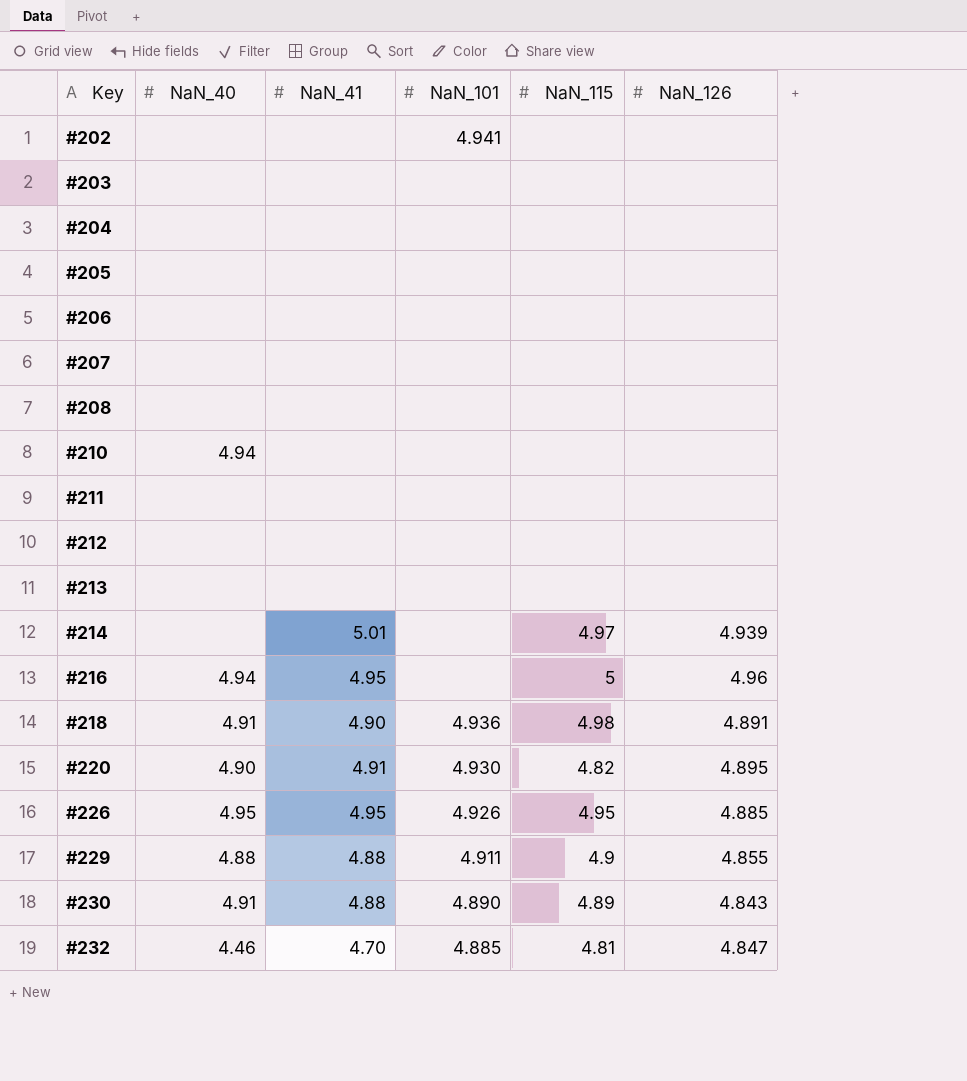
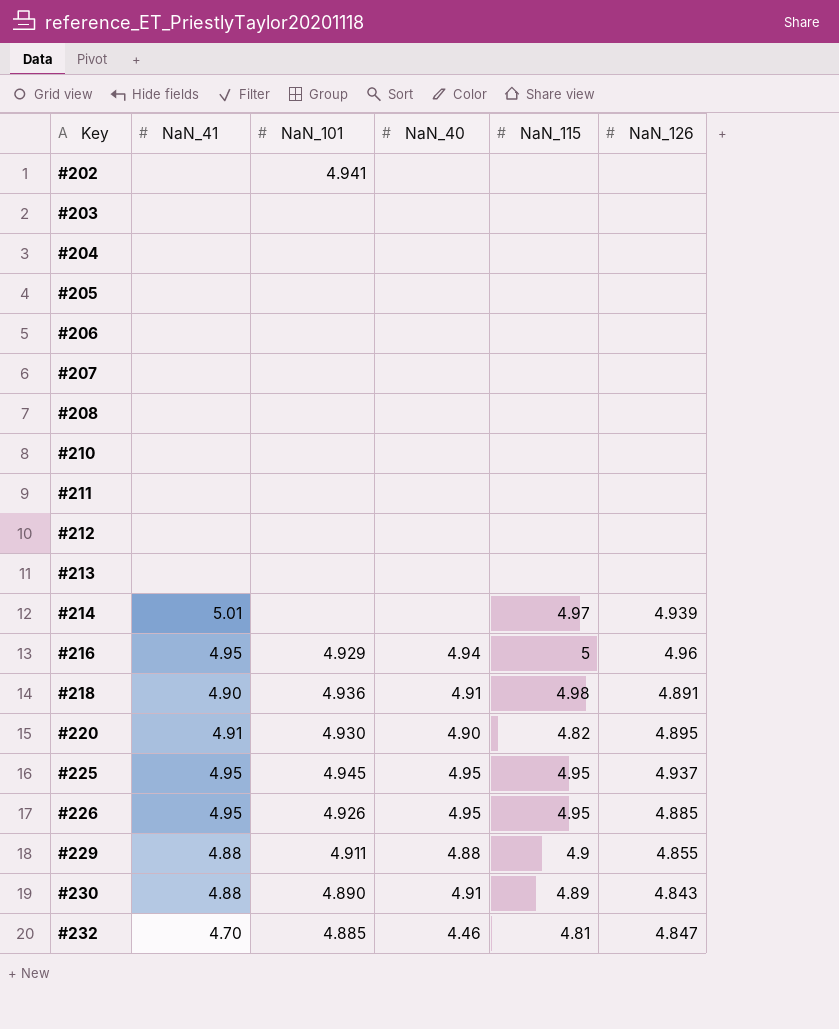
column NaN_40 | position: 2 -> 4
#210 | NaN_40: 4.94 -> none
#216 | NaN_101: none -> 4.929
row #225: none -> 4.95 | 4.945 | 4.95 | 4.95 | 4.937

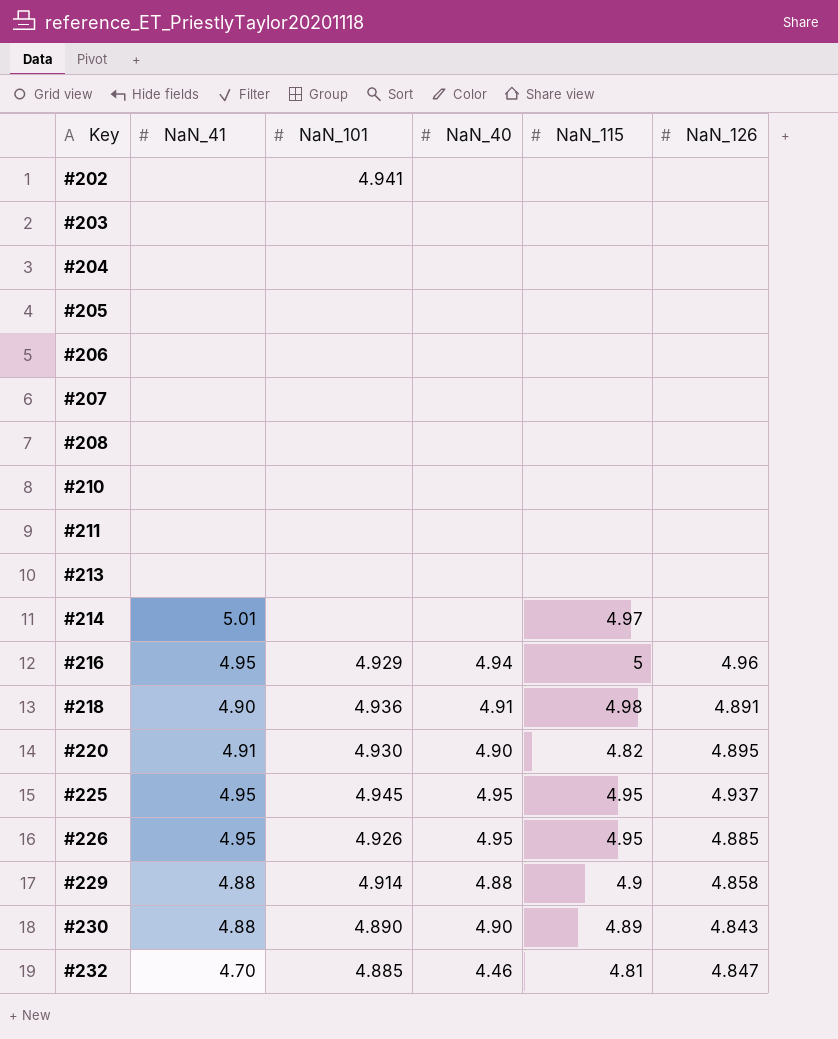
row #212: none | none | none | none | none -> none
#214 | NaN_126: 4.939 -> none
#229 | NaN_101: 4.911 -> 4.914
#229 | NaN_126: 4.855 -> 4.858
#230 | NaN_40: 4.91 -> 4.90

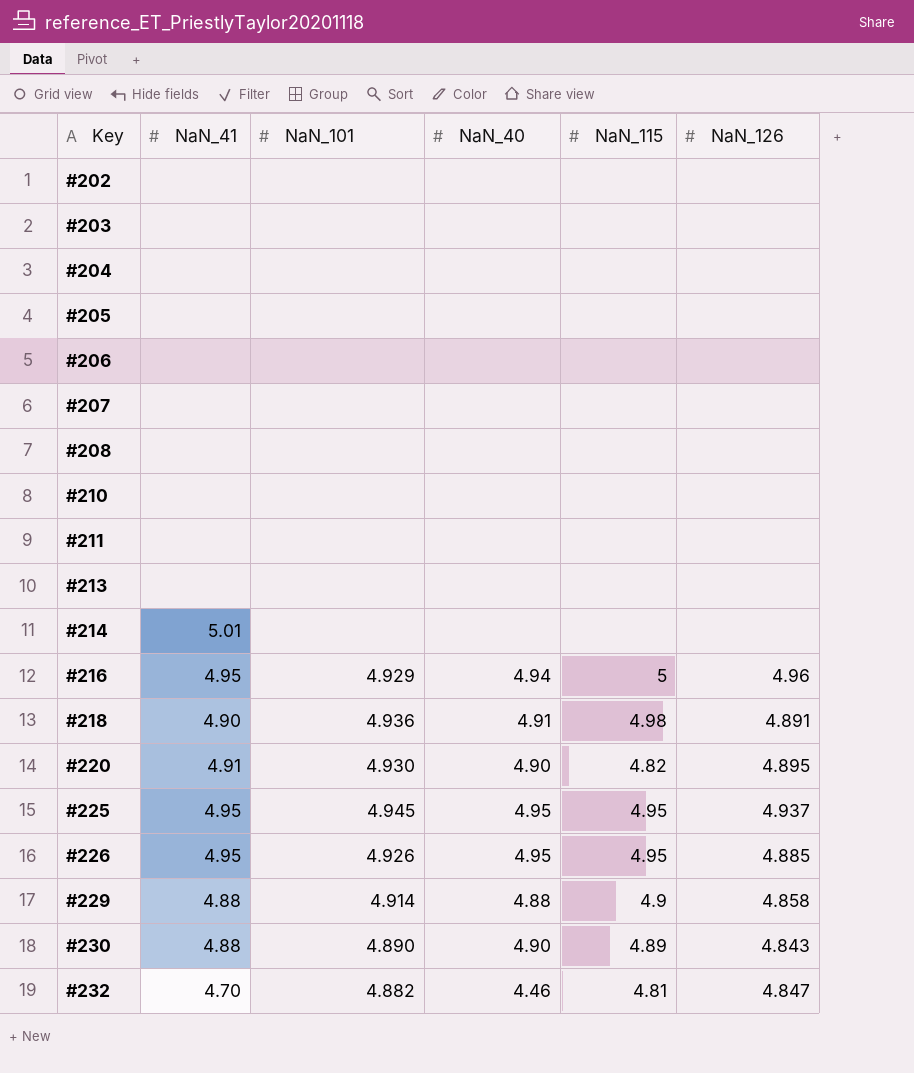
#202 | NaN_101: 4.941 -> none
#214 | NaN_115: 4.97 -> none
#232 | NaN_101: 4.885 -> 4.882

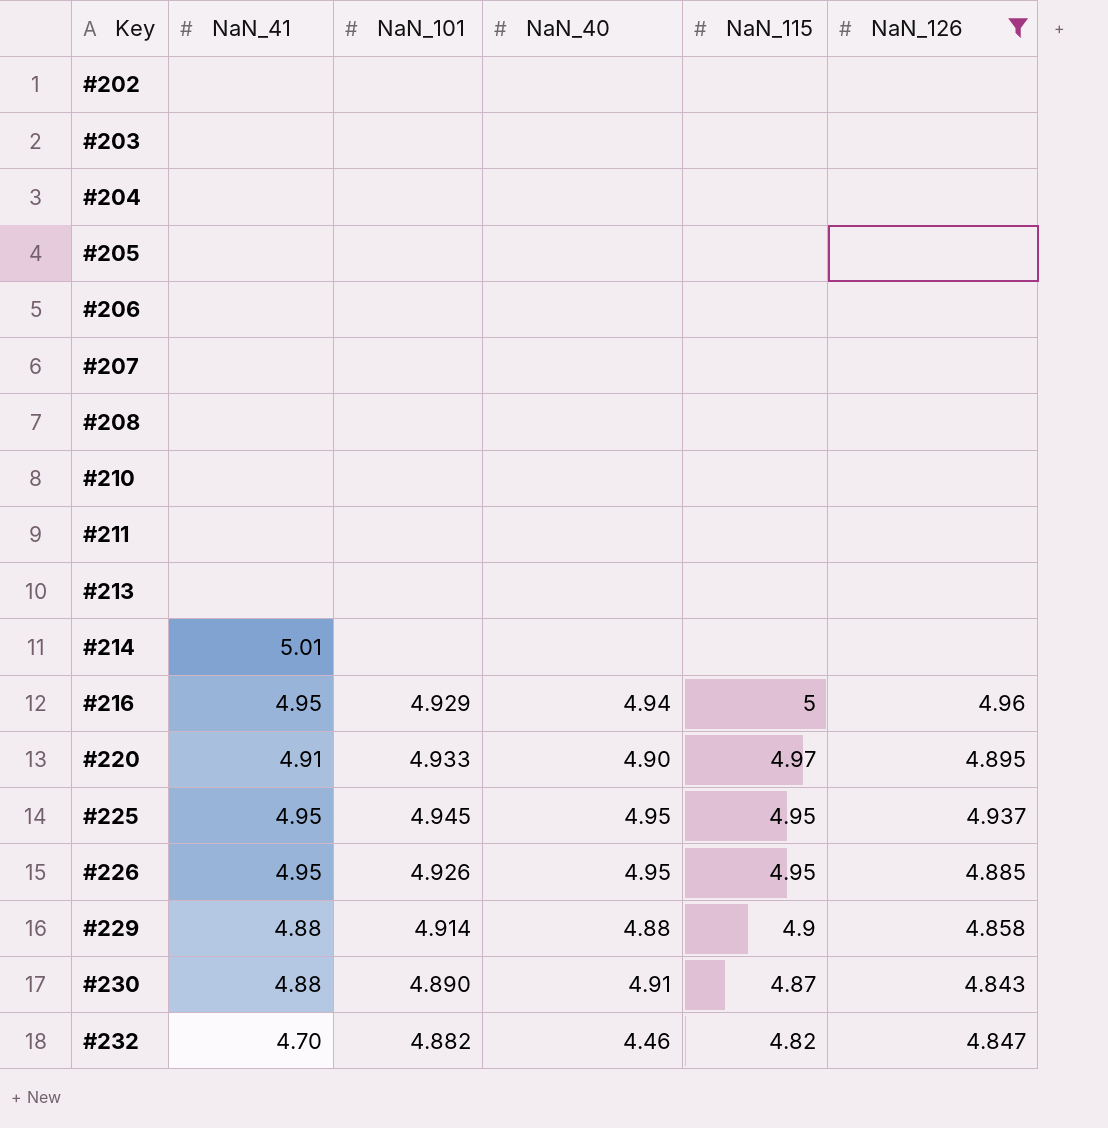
filter: none -> NaN_126 != 4.891
#220 | NaN_101: 4.930 -> 4.933
#220 | NaN_115: 4.82 -> 4.97
#230 | NaN_40: 4.90 -> 4.91
#230 | NaN_115: 4.89 -> 4.87
#232 | NaN_115: 4.81 -> 4.82

